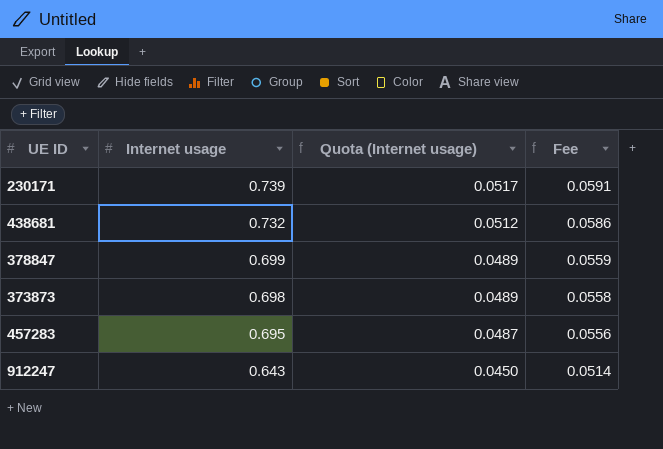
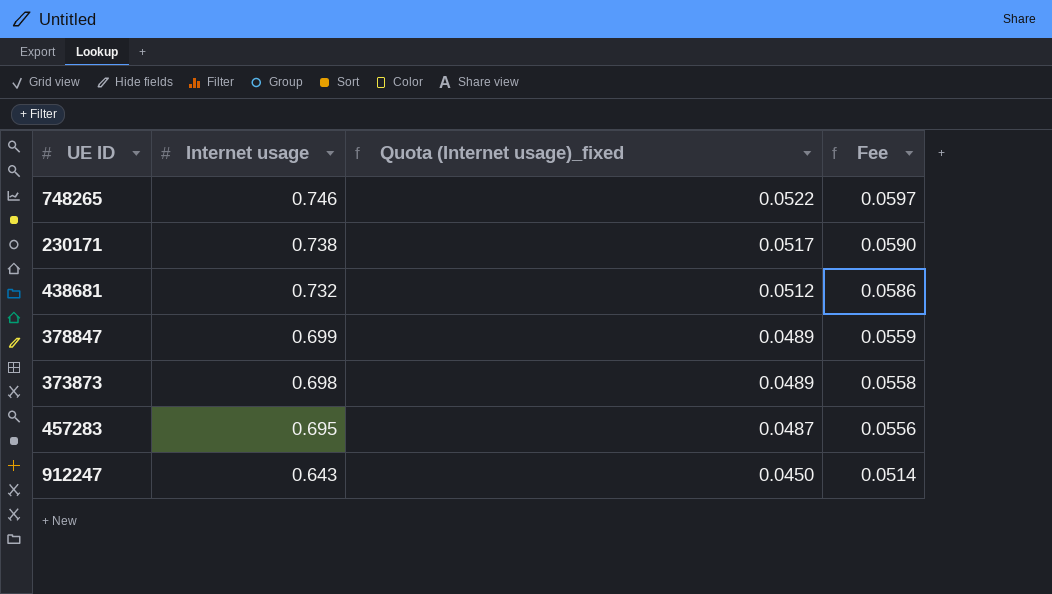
column name: Quota (Internet usage) -> Quota (Internet usage)_fixed
row 748265: none -> 0.746 | 0.0522 | 0.0597
230171 | Internet usage: 0.739 -> 0.738
230171 | Fee: 0.0591 -> 0.0590

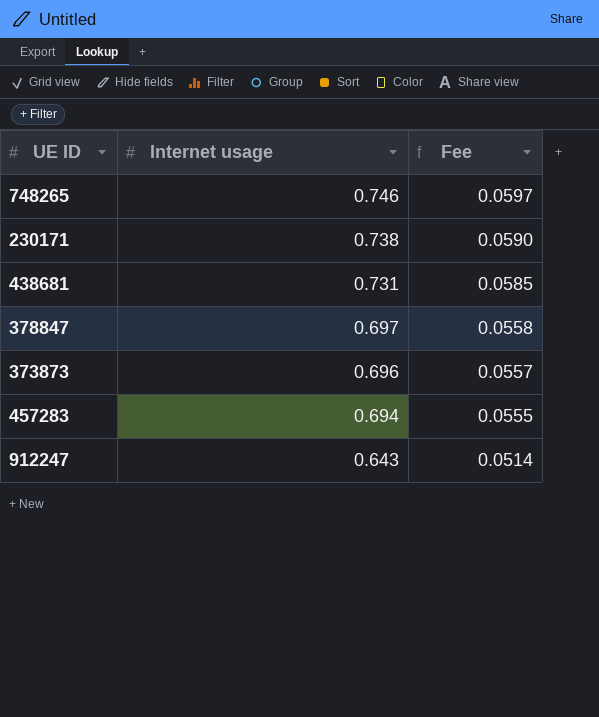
column Quota (Internet usage)_fixed | formula: [Internet usage] * 0.07 -> none
438681 | Internet usage: 0.732 -> 0.731
438681 | Fee: 0.0586 -> 0.0585
378847 | Internet usage: 0.699 -> 0.697
378847 | Fee: 0.0559 -> 0.0558
373873 | Internet usage: 0.698 -> 0.696
373873 | Fee: 0.0558 -> 0.0557
457283 | Internet usage: 0.695 -> 0.694
457283 | Fee: 0.0556 -> 0.0555

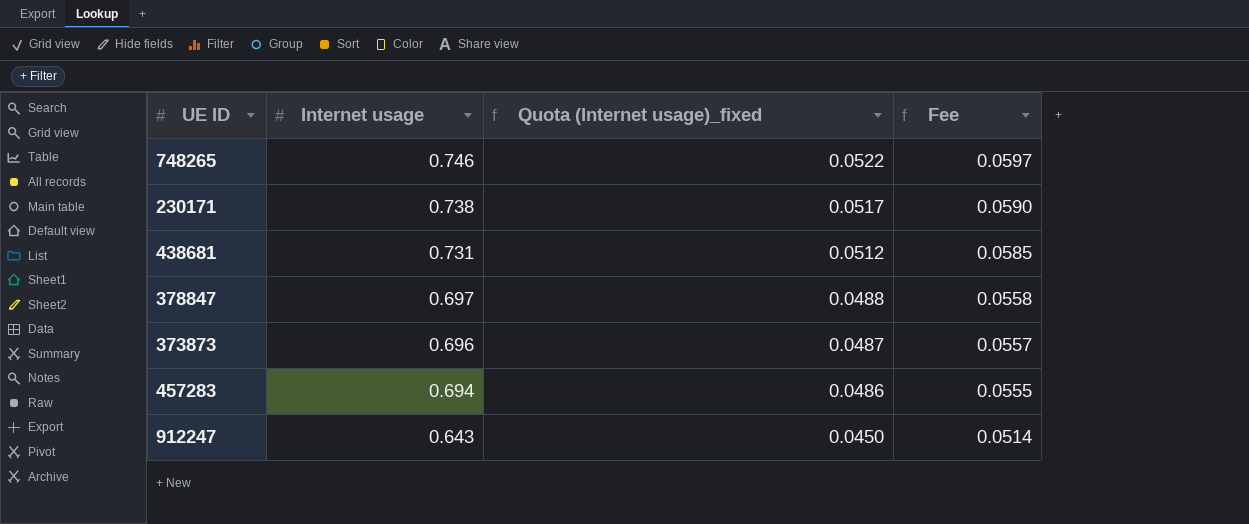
column Quota (Internet usage)_fixed | formula: none -> [Internet usage] * 0.07

